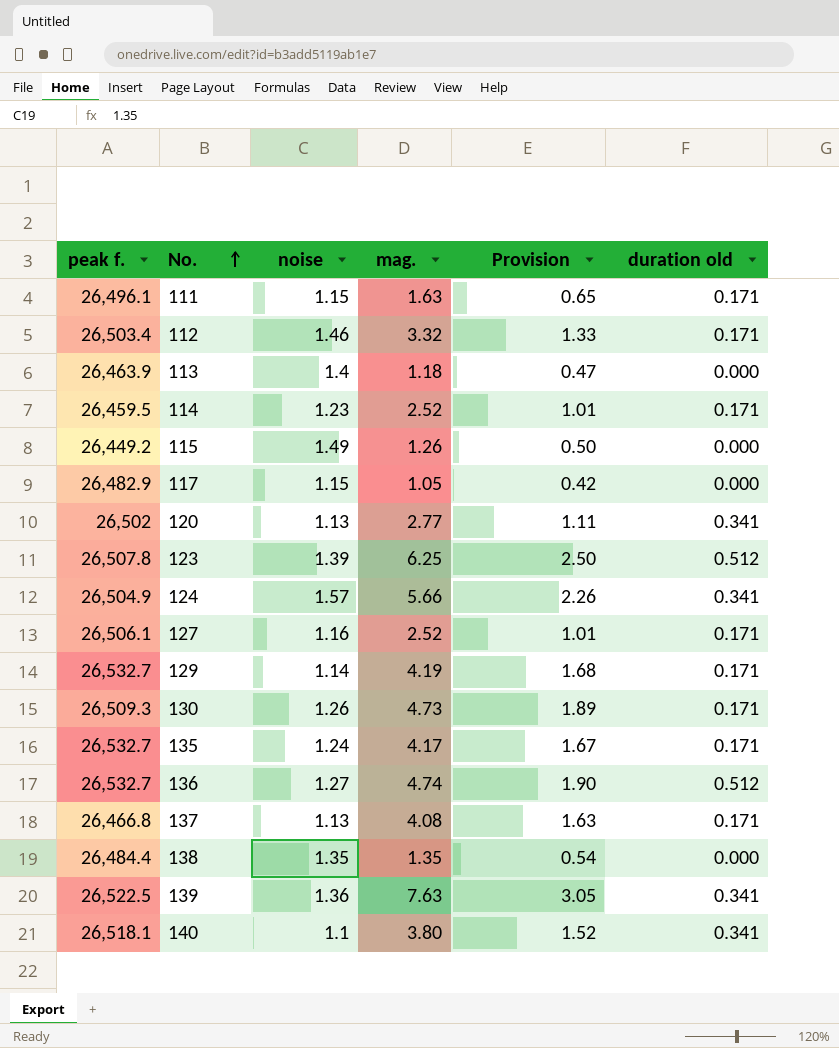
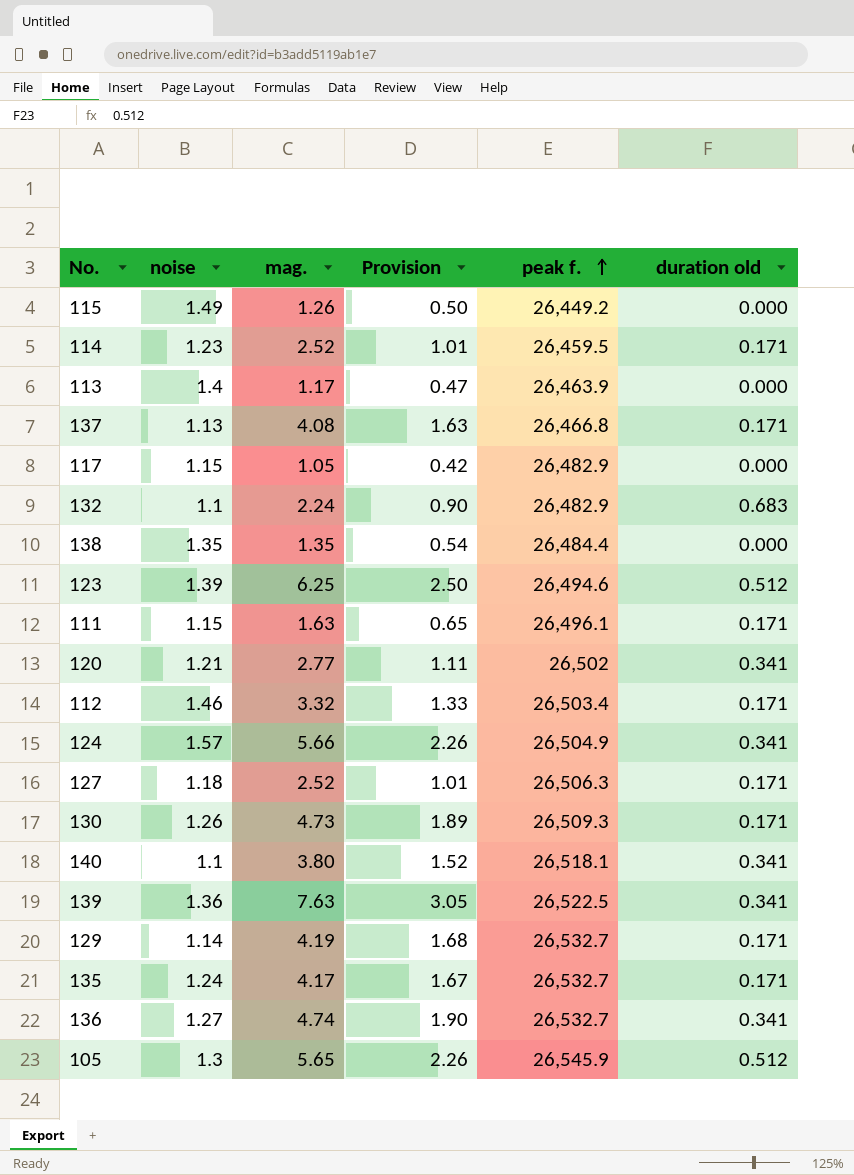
row order: No. ascending -> peak f. ascending
column peak f. | position: 1 -> 5
113 | mag.: 1.18 -> 1.17
row 132: none -> 1.1 | 2.24 | 0.90 | 26,482.9 | 0.683
123 | peak f.: 26,507.8 -> 26,494.6
120 | noise: 1.13 -> 1.21
127 | noise: 1.16 -> 1.18
127 | peak f.: 26,506.1 -> 26,506.3
136 | duration old: 0.512 -> 0.341
row 105: none -> 1.3 | 5.65 | 2.26 | 26,545.9 | 0.512

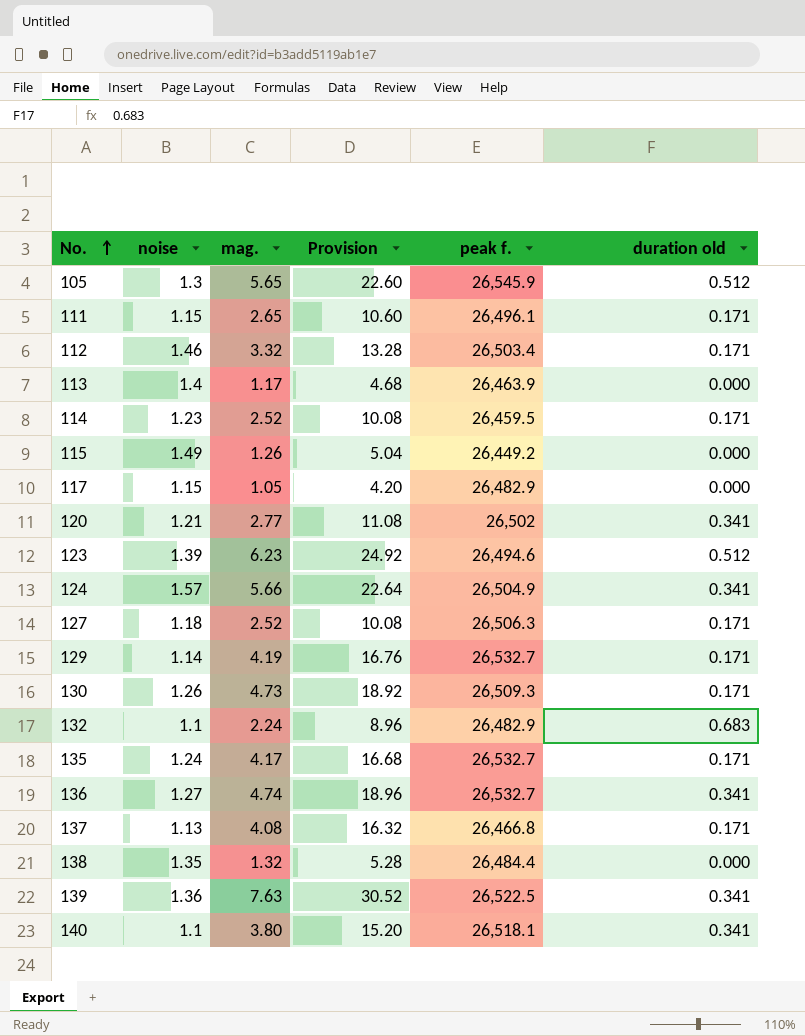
row order: peak f. ascending -> No. ascending
column Provision | formula: [mag.] * 0.4 -> [mag.] * 4
111 | mag.: 1.63 -> 2.65
123 | mag.: 6.25 -> 6.23
138 | mag.: 1.35 -> 1.32

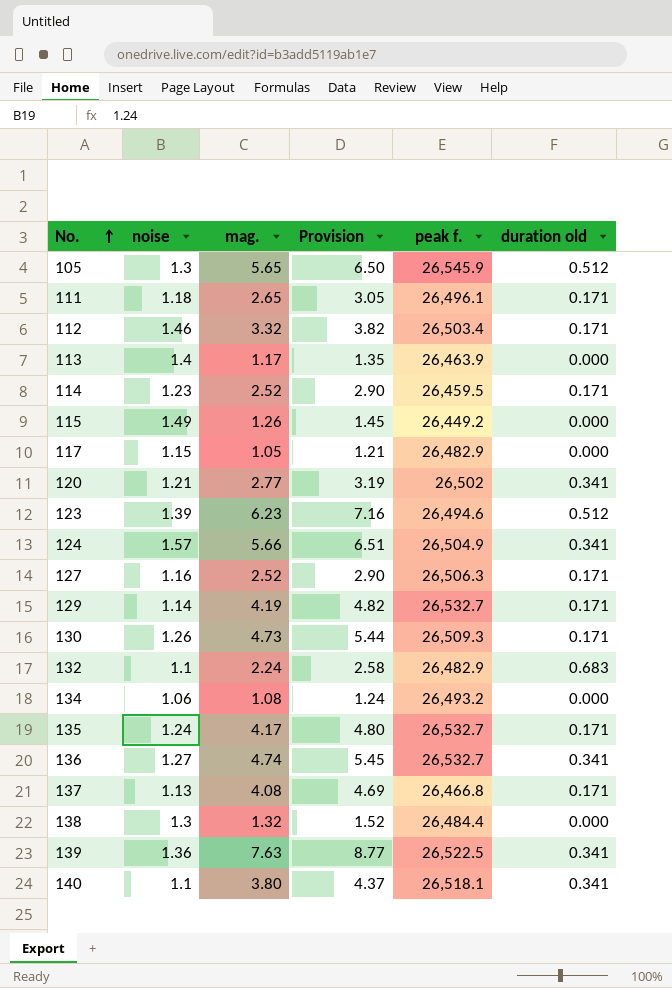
column Provision | formula: [mag.] * 4 -> [mag.] * 1.15
111 | noise: 1.15 -> 1.18
127 | noise: 1.18 -> 1.16
row 134: none -> 1.06 | 1.08 | 1.24 | 26,493.2 | 0.000
138 | noise: 1.35 -> 1.3

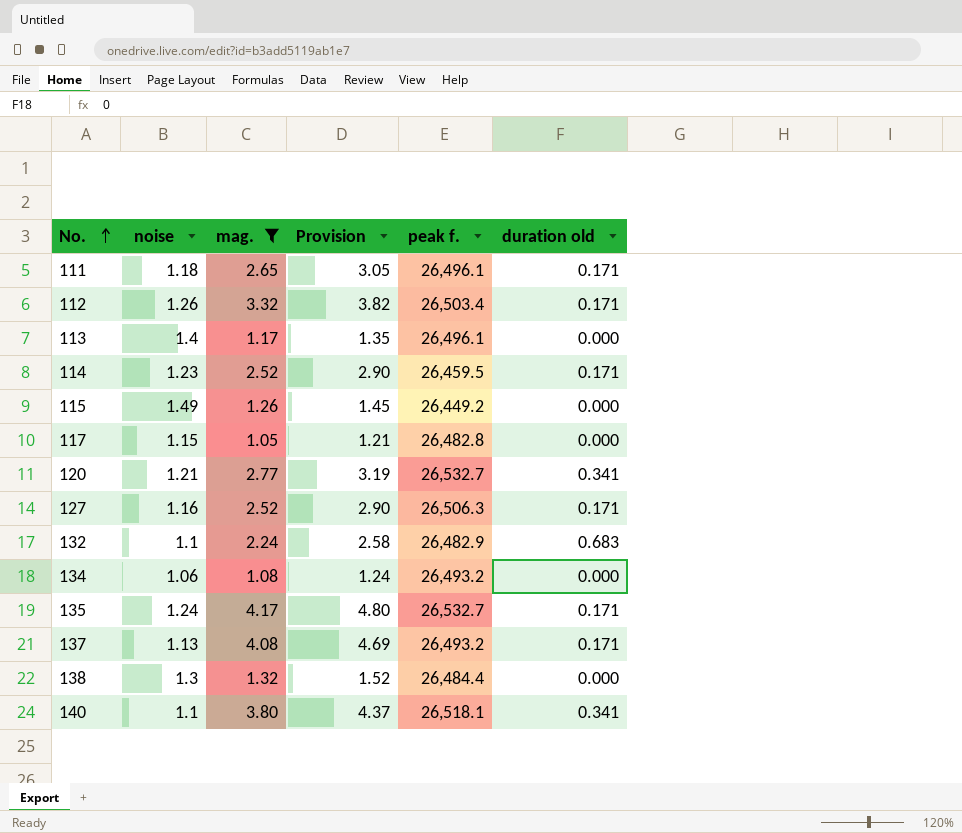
filter: none -> mag. <= 4.17
112 | noise: 1.46 -> 1.26
113 | peak f.: 26,463.9 -> 26,496.1
117 | peak f.: 26,482.9 -> 26,482.8
120 | peak f.: 26,502 -> 26,532.7
137 | peak f.: 26,466.8 -> 26,493.2

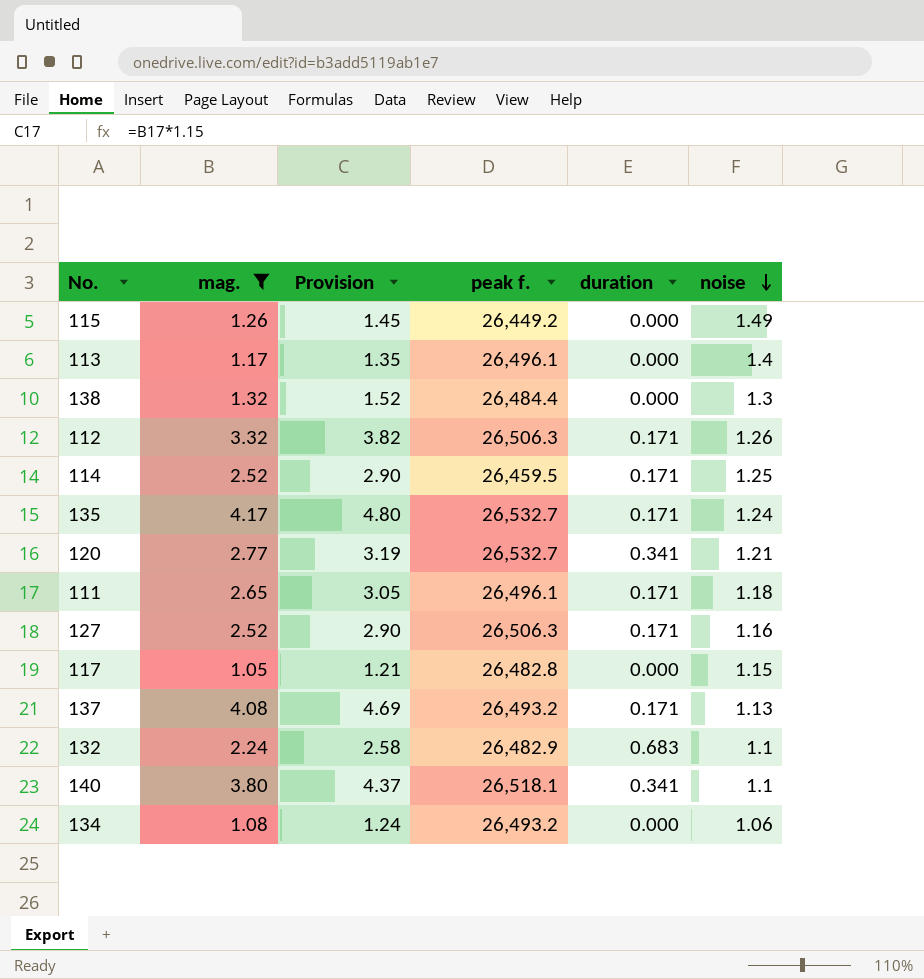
row order: No. ascending -> noise descending
column name: duration old -> duration
column noise | position: 2 -> 6
112 | peak f.: 26,503.4 -> 26,506.3
114 | noise: 1.23 -> 1.25

